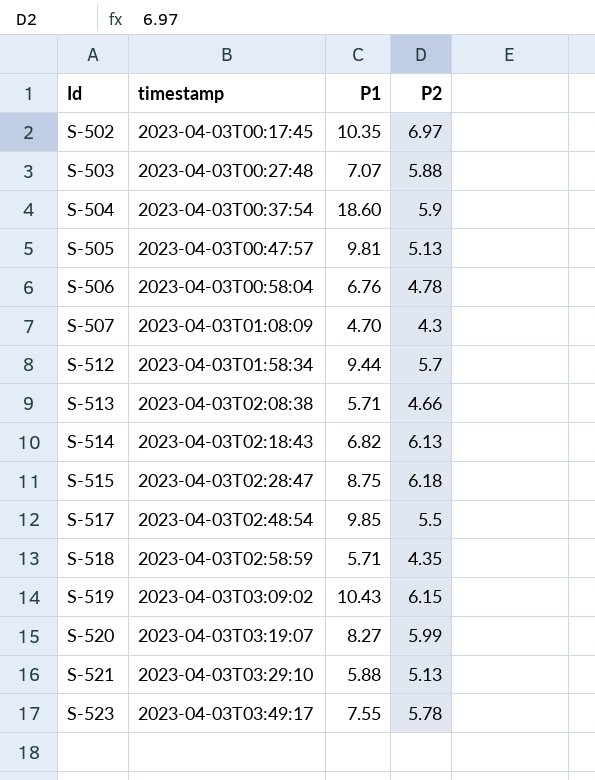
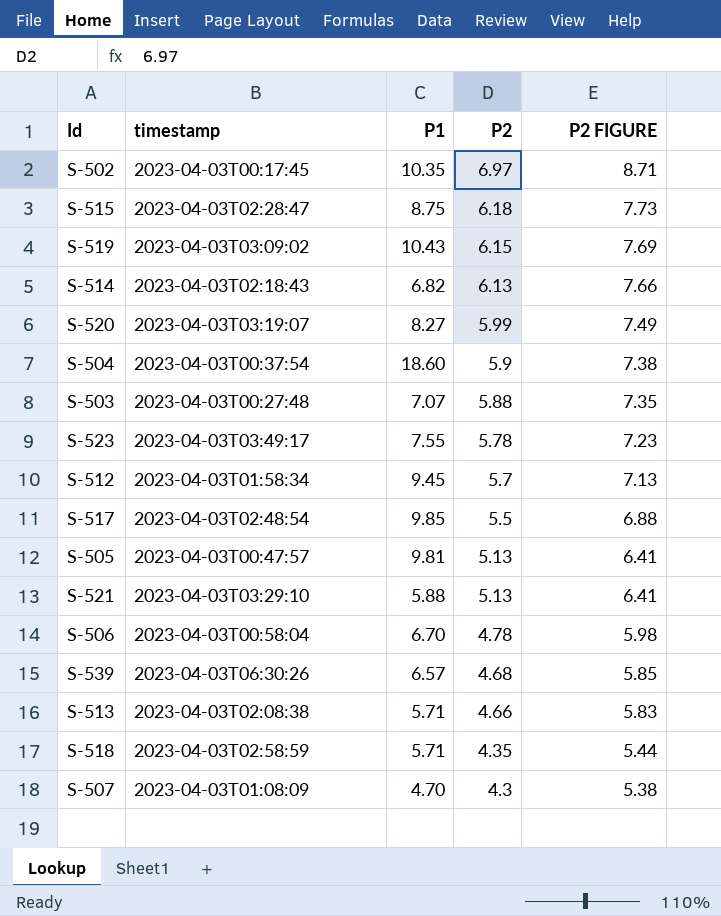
row order: Id ascending -> P2 descending
column P2 FIGURE | formula: none -> [P2] * 1.25
S-512 | P1: 9.44 -> 9.45
S-506 | P1: 6.76 -> 6.70
row S-539: none -> 2023-04-03T06:30:26 | 6.57 | 4.68 | 5.85

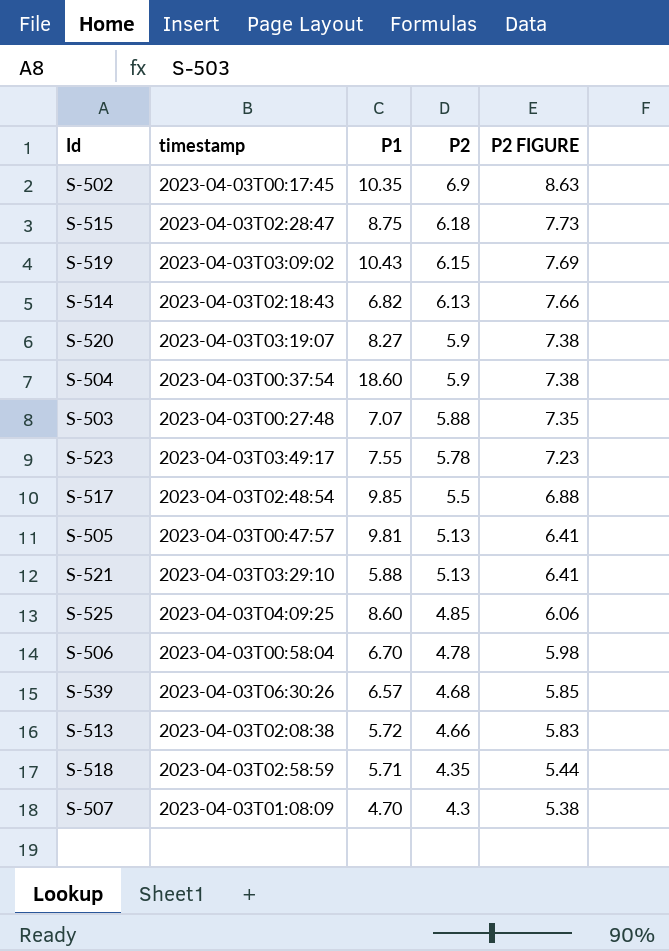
row S-512: 2023-04-03T01:58:34 | 9.45 | 5.7 | 7.13 -> none
S-502 | P2: 6.97 -> 6.9
S-502 | P2 FIGURE: 8.71 -> 8.63
S-520 | P2: 5.99 -> 5.9
S-520 | P2 FIGURE: 7.49 -> 7.38
row S-525: none -> 2023-04-03T04:09:25 | 8.60 | 4.85 | 6.06
S-513 | P1: 5.71 -> 5.72

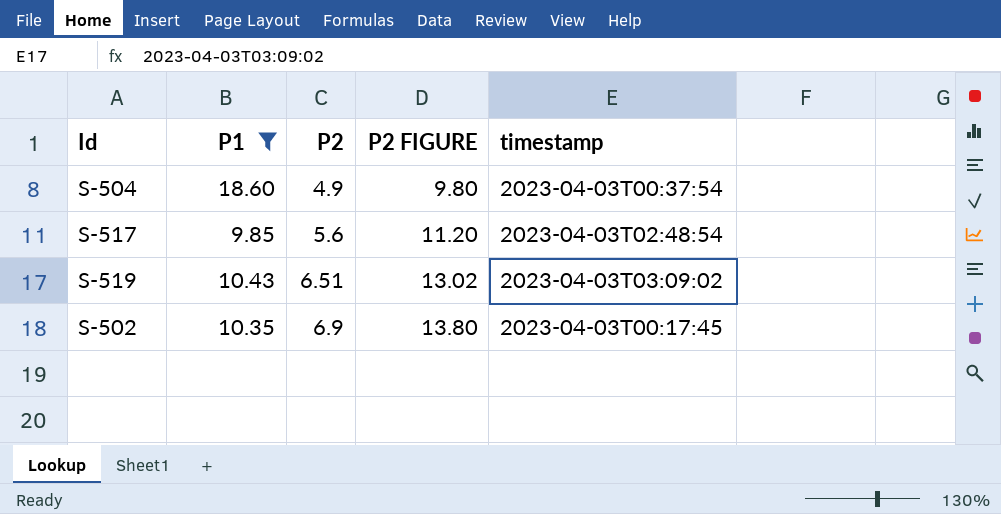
filter: none -> P1 >= 9.85
row order: P2 descending -> P2 ascending
column P2 FIGURE | formula: [P2] * 1.25 -> [P2] * 2
column timestamp | position: 2 -> 5
S-504 | P2: 5.9 -> 4.9
S-517 | P2: 5.5 -> 5.6
S-519 | P2: 6.15 -> 6.51

